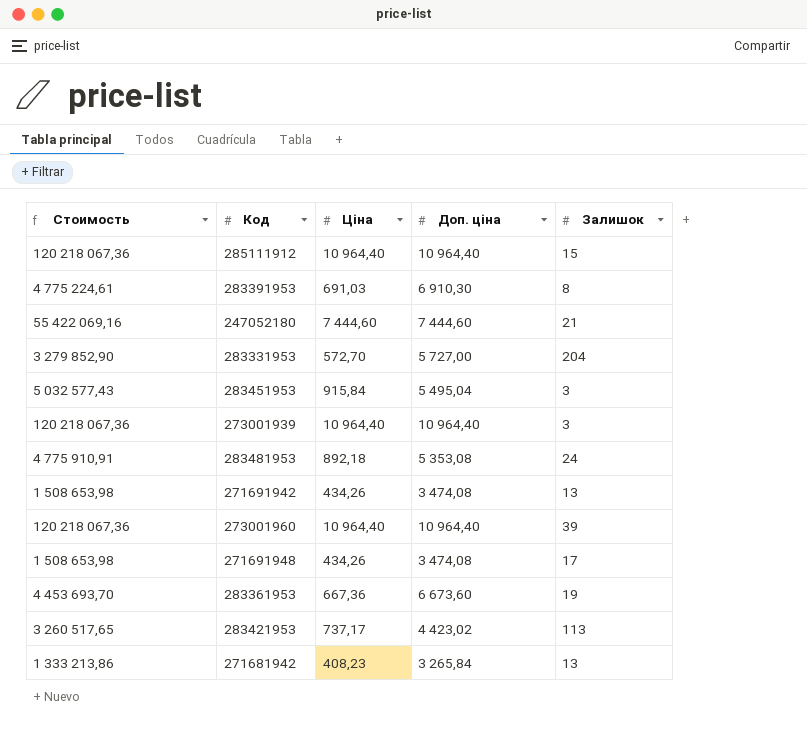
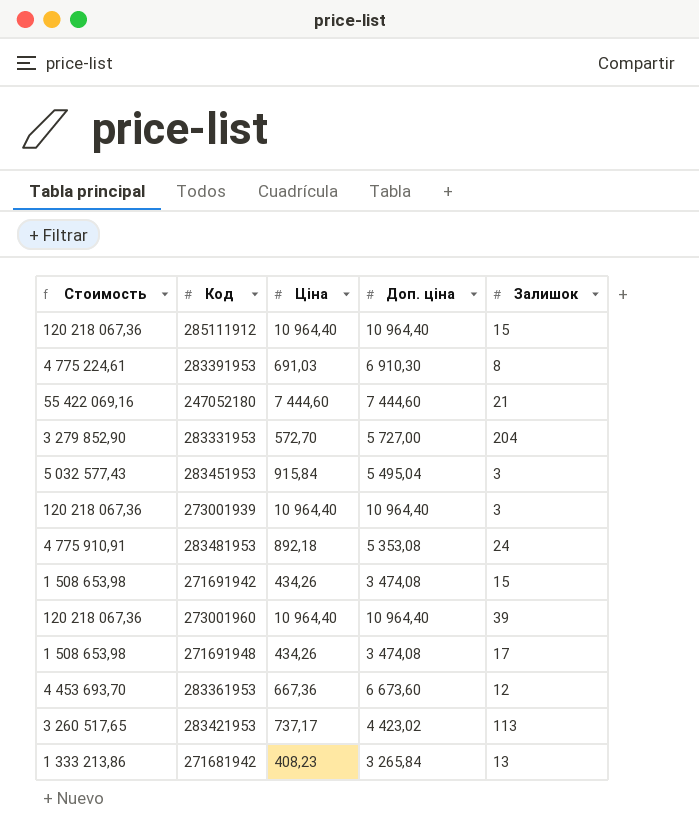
271691942 | Залишок: 13 -> 15
283361953 | Залишок: 19 -> 12

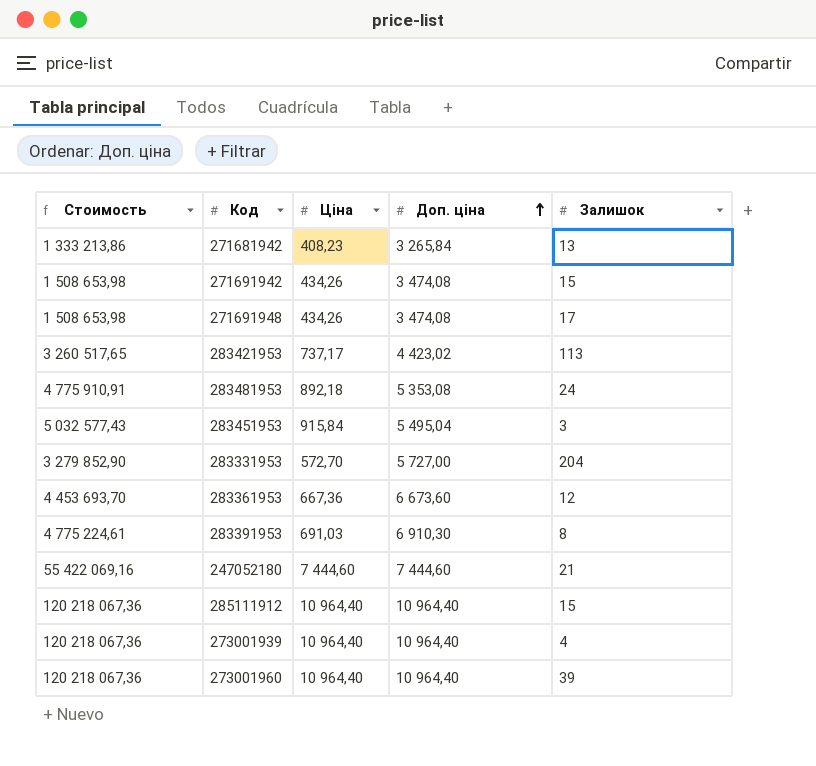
row order: none -> Доп. ціна ascending
273001939 | Залишок: 3 -> 4

